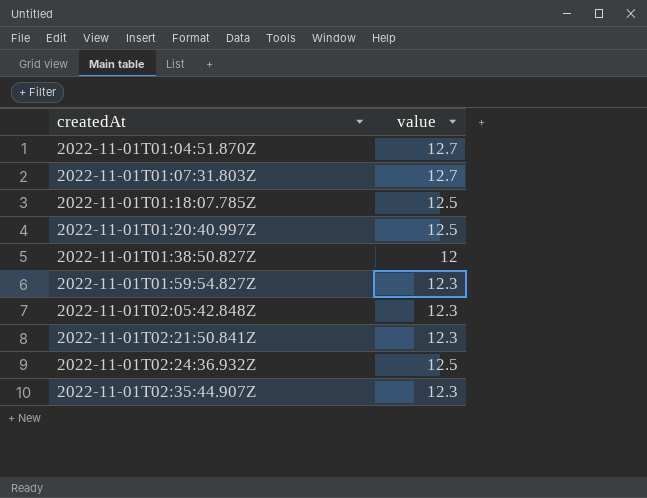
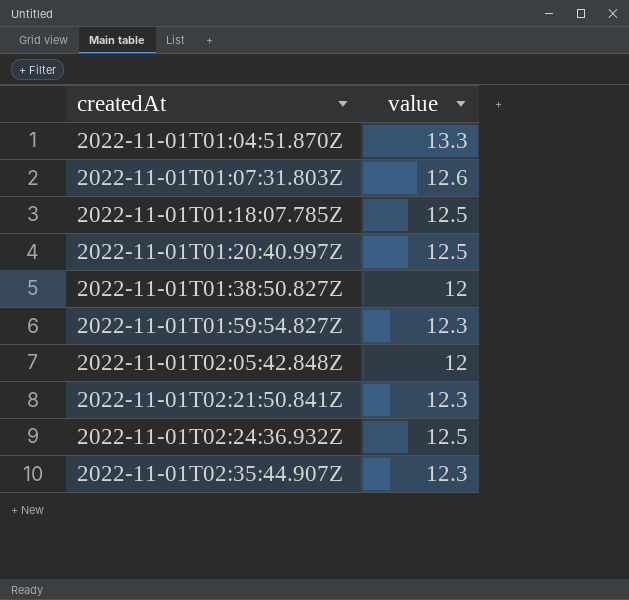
2022-11-01T01:04:51.870Z | value: 12.7 -> 13.3
2022-11-01T01:07:31.803Z | value: 12.7 -> 12.6
2022-11-01T02:05:42.848Z | value: 12.3 -> 12

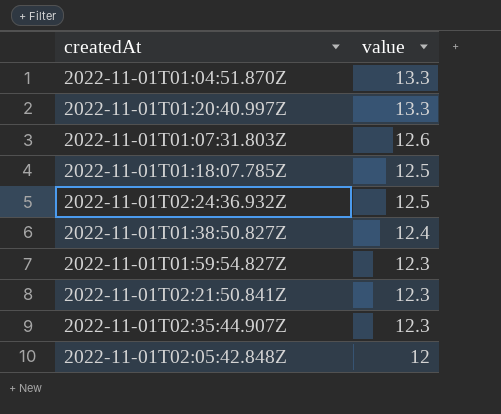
row order: createdAt ascending -> value descending
2022-11-01T01:20:40.997Z | value: 12.5 -> 13.3
2022-11-01T01:38:50.827Z | value: 12 -> 12.4

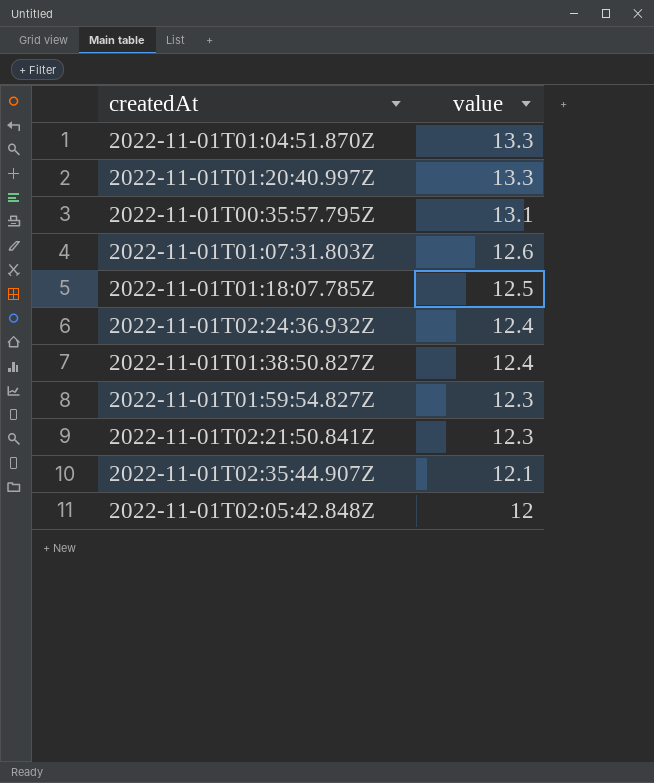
row 2022-11-01T00:35:57.795Z: none -> 13.1
2022-11-01T02:24:36.932Z | value: 12.5 -> 12.4
2022-11-01T02:35:44.907Z | value: 12.3 -> 12.1

